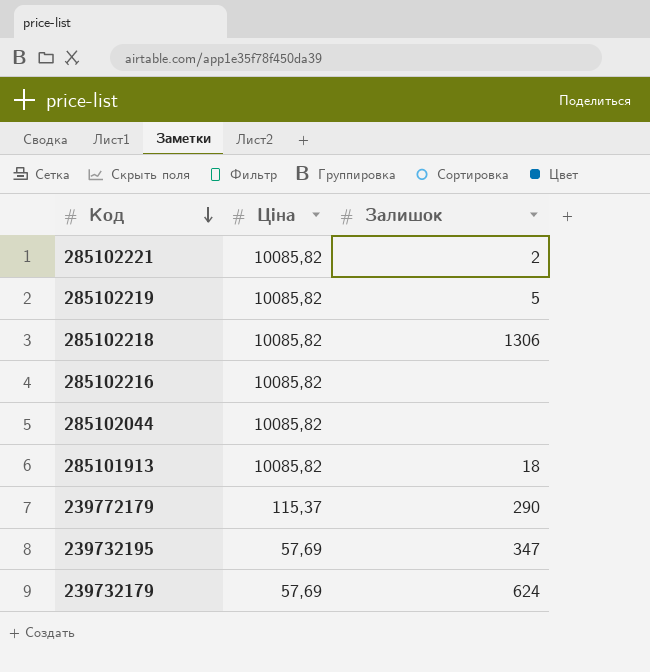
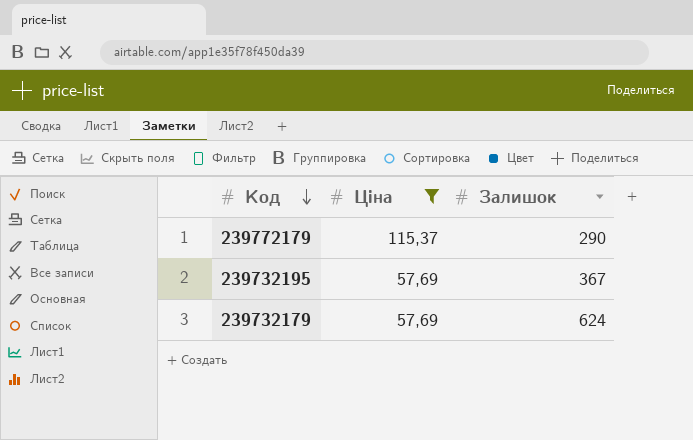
filter: none -> Ціна != 10085,82
239732195 | Залишок: 347 -> 367

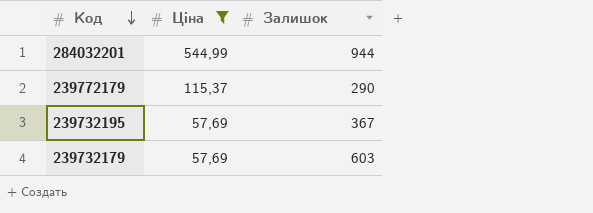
row 284032201: none -> 544,99 | 944
239732179 | Залишок: 624 -> 603

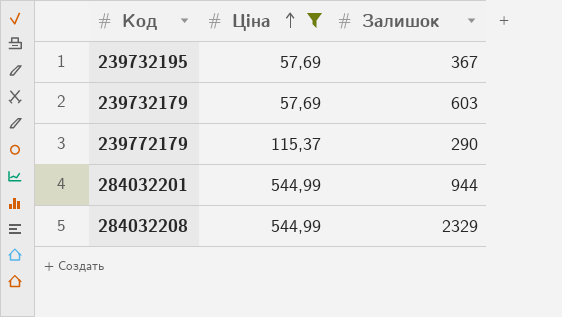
row order: Код descending -> Ціна ascending
row 284032208: none -> 544,99 | 2329

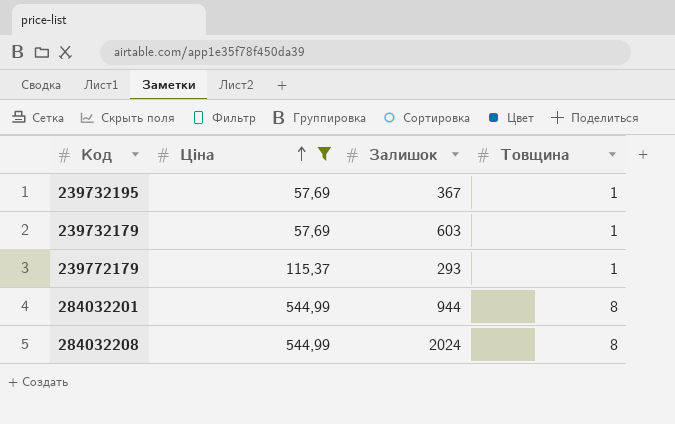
column Товщина | position: none -> 4
239772179 | Залишок: 290 -> 293
284032208 | Залишок: 2329 -> 2024

